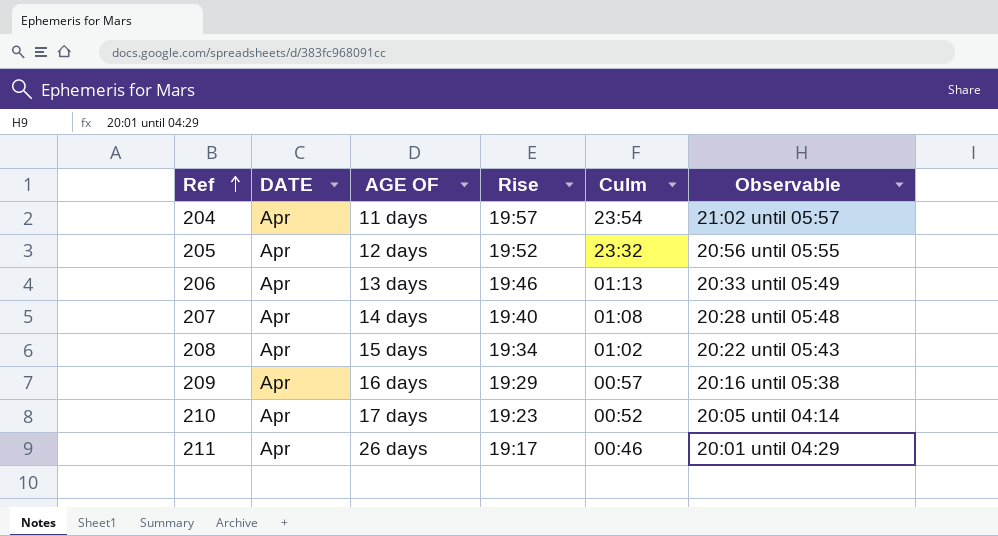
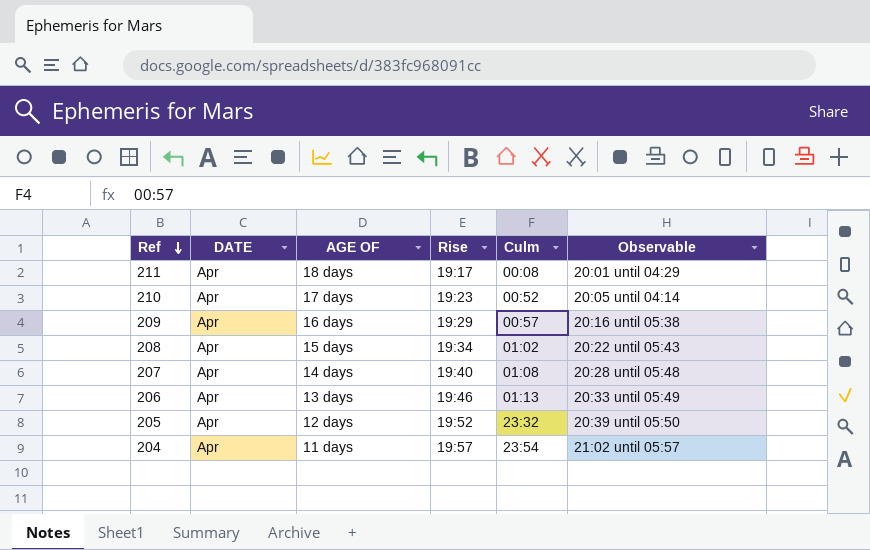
row order: Ref ascending -> Ref descending
211 | AGE OF: 26 days -> 18 days
211 | Culm: 00:46 -> 00:08
205 | Observable: 20:56 until 05:55 -> 20:39 until 05:50

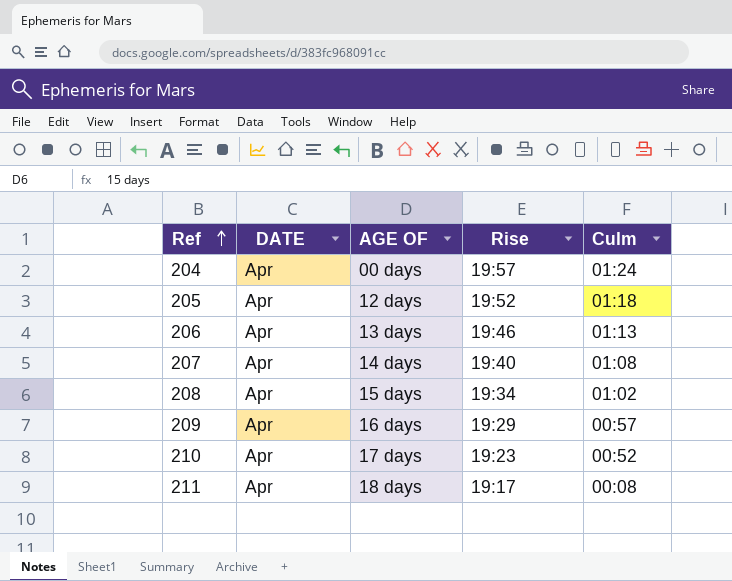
row order: Ref descending -> Ref ascending
column Observable | position: 6 -> none
204 | AGE OF: 11 days -> 00 days
204 | Culm: 23:54 -> 01:24
205 | Culm: 23:32 -> 01:18

